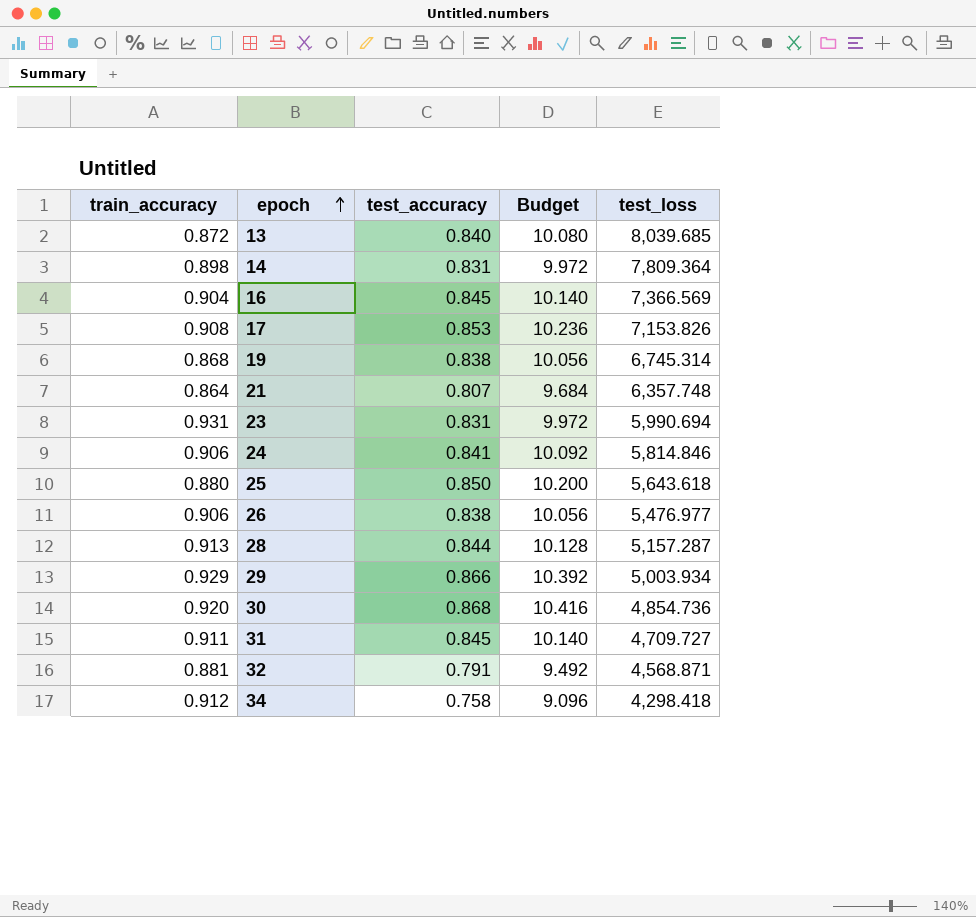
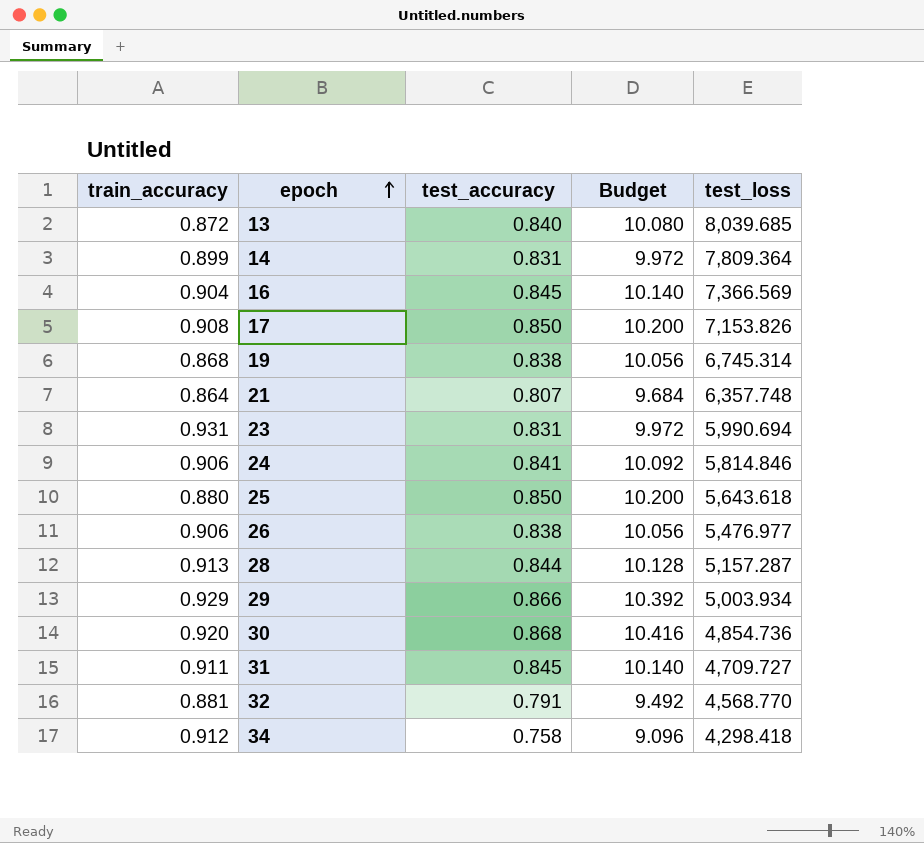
14 | train_accuracy: 0.898 -> 0.899
17 | test_accuracy: 0.853 -> 0.850
17 | Budget: 10.236 -> 10.200
32 | test_loss: 4,568.871 -> 4,568.770

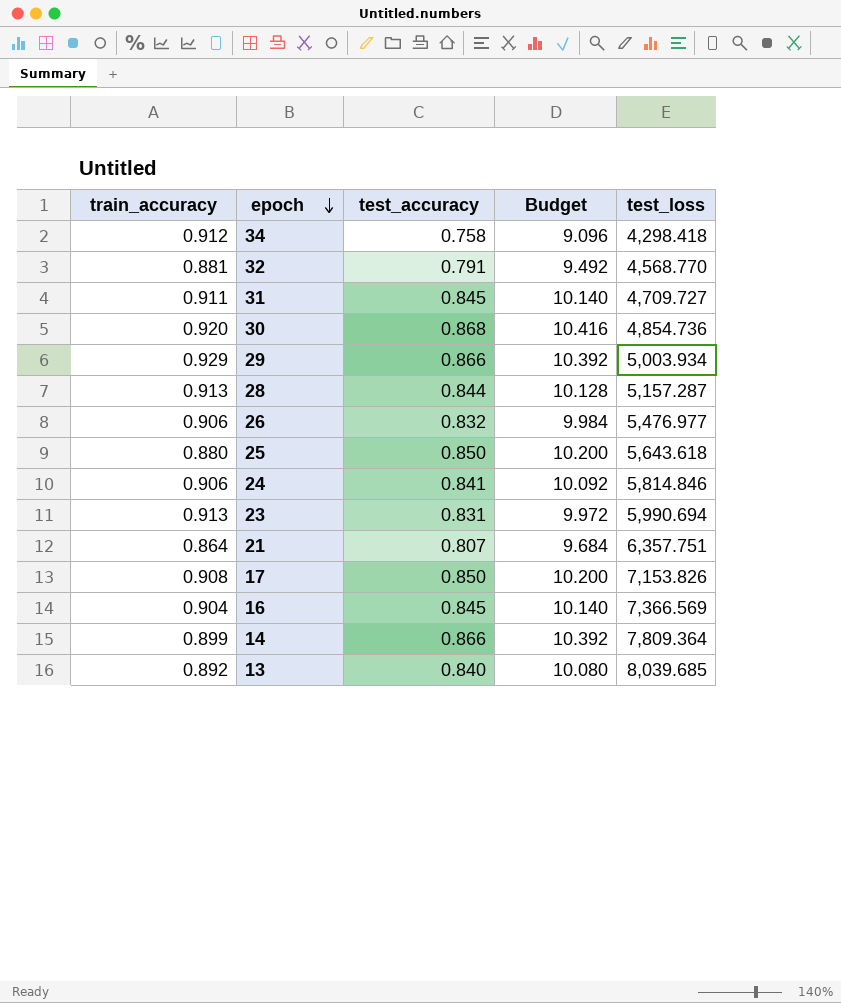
row order: epoch ascending -> epoch descending
row 19: 0.868 | 0.838 | 10.056 | 6,745.314 -> none
26 | test_accuracy: 0.838 -> 0.832
26 | Budget: 10.056 -> 9.984
23 | train_accuracy: 0.931 -> 0.913
21 | test_loss: 6,357.748 -> 6,357.751
14 | test_accuracy: 0.831 -> 0.866
14 | Budget: 9.972 -> 10.392
13 | train_accuracy: 0.872 -> 0.892

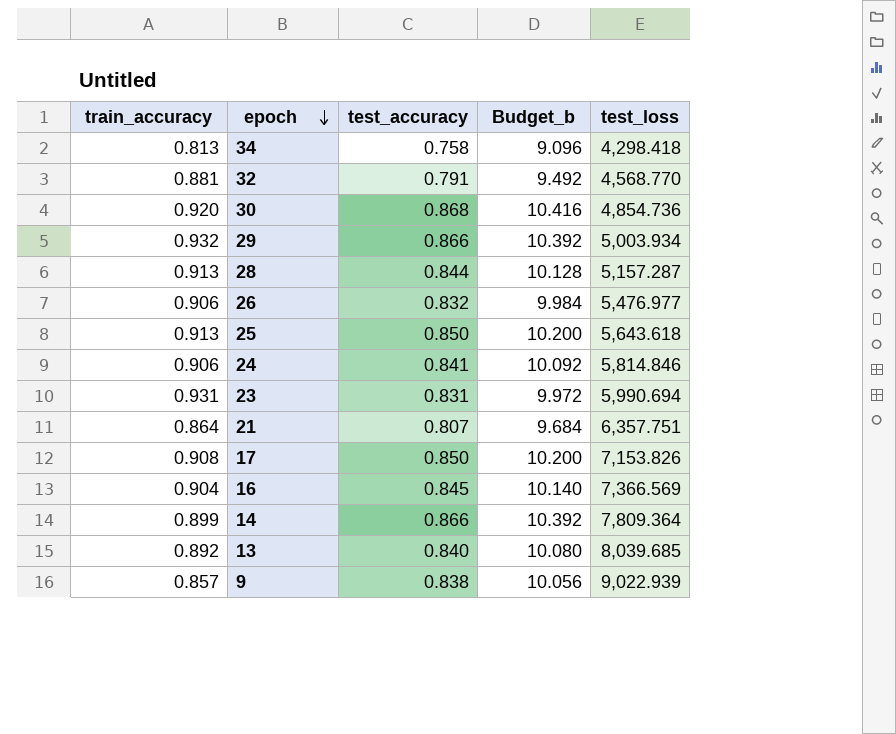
column name: Budget -> Budget_b
row 31: 0.911 | 0.845 | 10.140 | 4,709.727 -> none
34 | train_accuracy: 0.912 -> 0.813
29 | train_accuracy: 0.929 -> 0.932
25 | train_accuracy: 0.880 -> 0.913
23 | train_accuracy: 0.913 -> 0.931
row 9: none -> 0.857 | 0.838 | 10.056 | 9,022.939

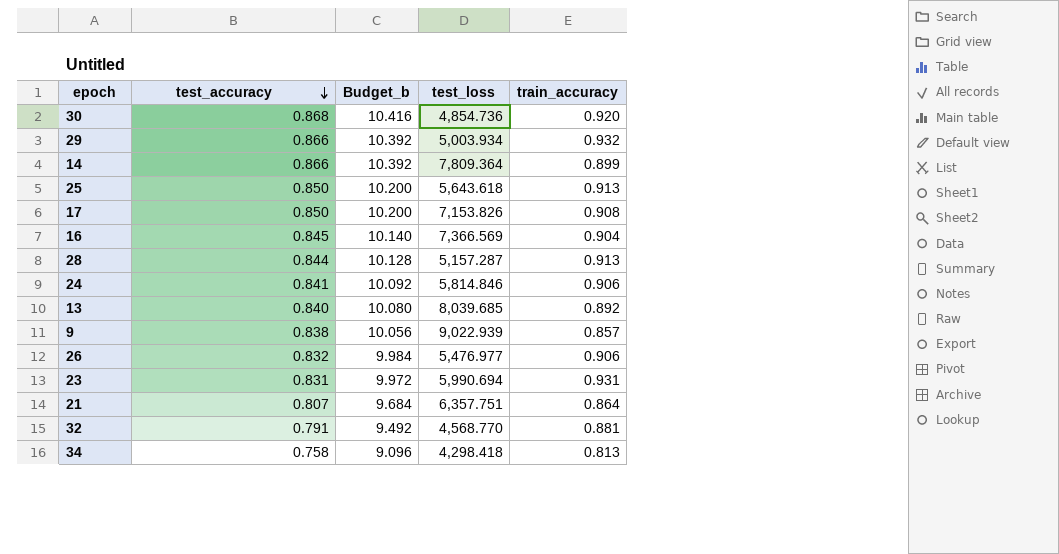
row order: epoch descending -> test_accuracy descending
column train_accuracy | position: 1 -> 5

